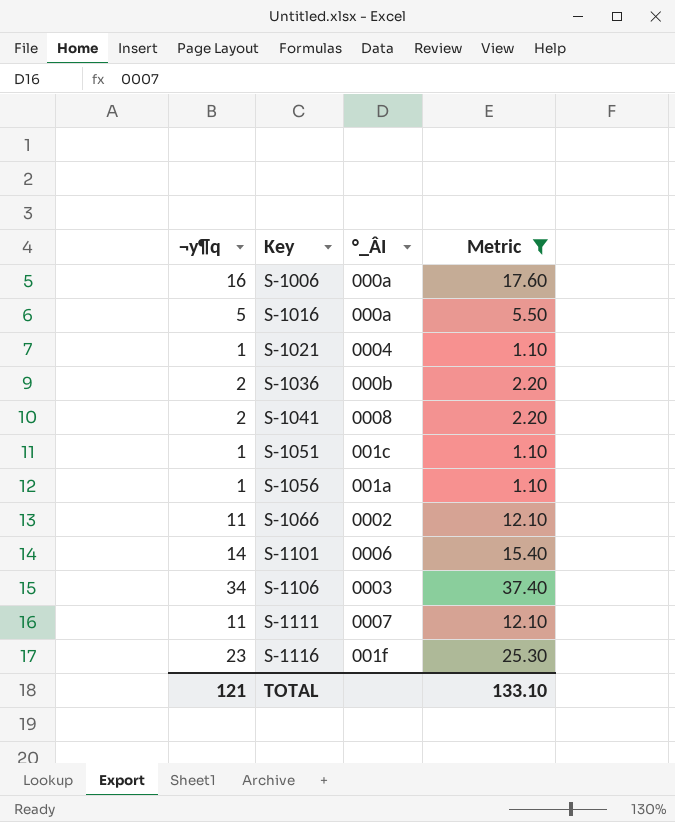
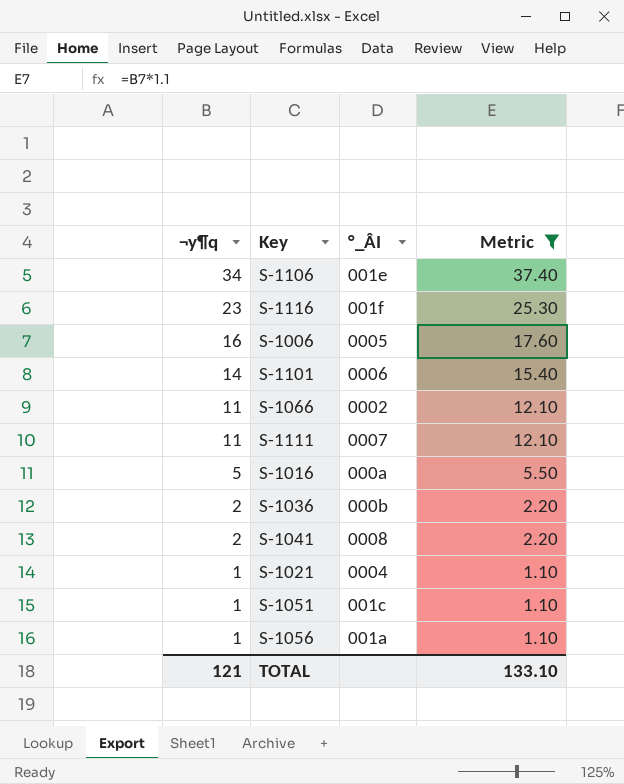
row order: Key ascending -> ¬y¶q descending
S-1106 | °_ÂI: 0003 -> 001e
S-1006 | °_ÂI: 000a -> 0005

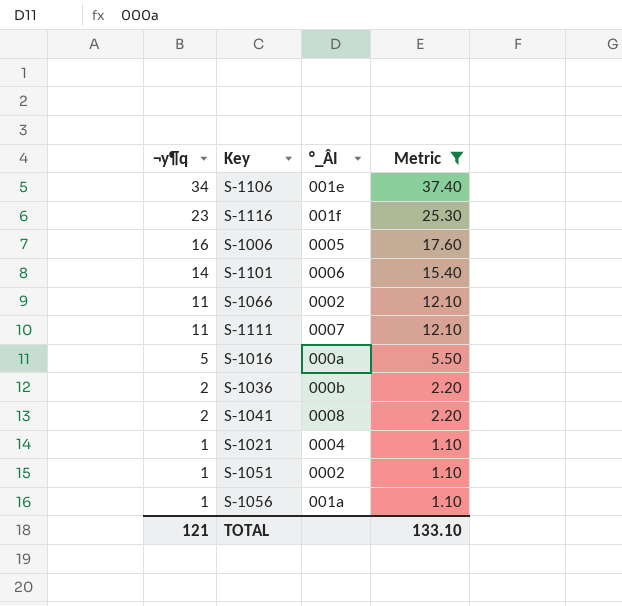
S-1051 | °_ÂI: 001c -> 0002

